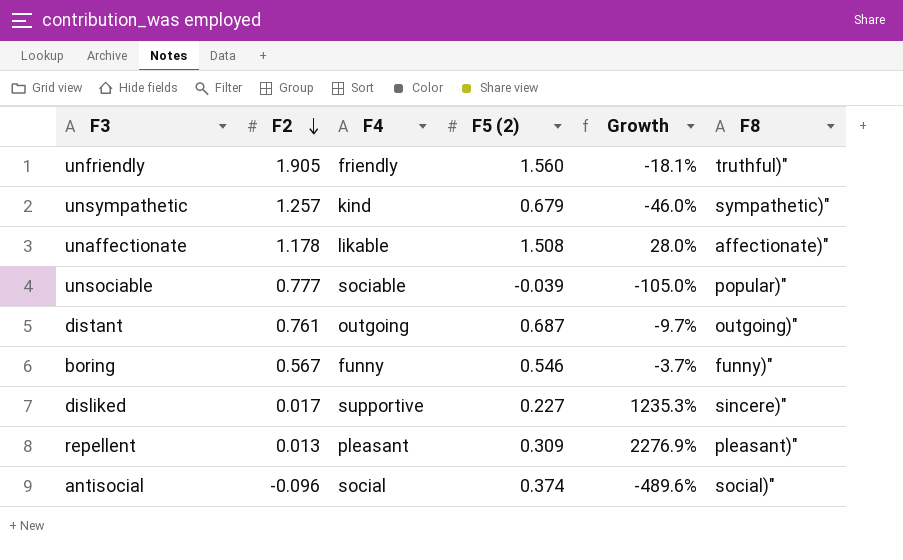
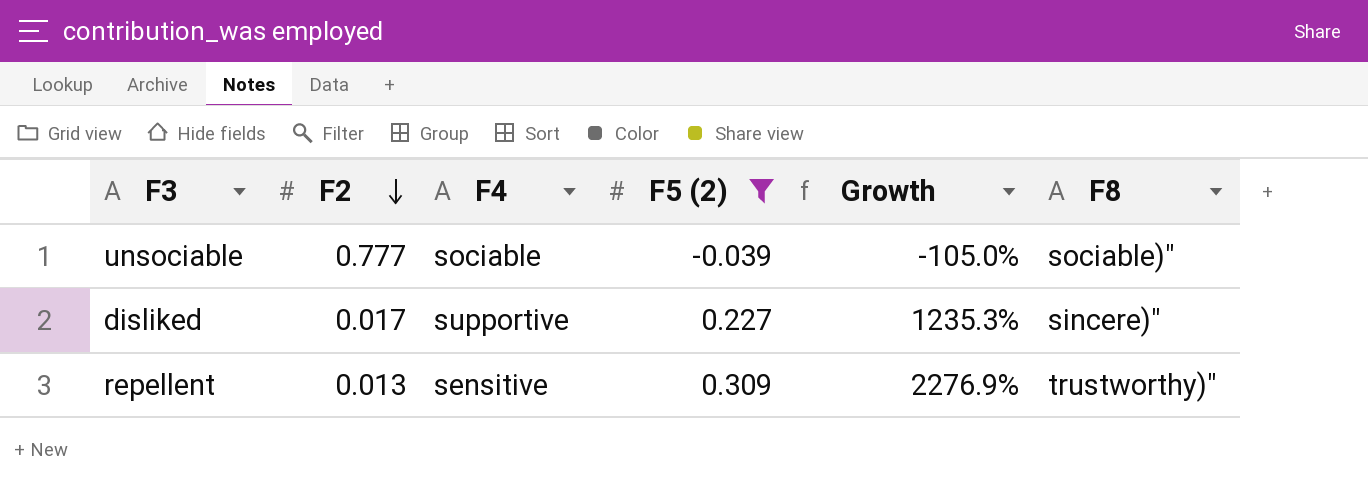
filter: none -> F5 (2) <= 0.309
unsociable | F8: popular)" -> sociable)"
repellent | F4: pleasant -> sensitive
repellent | F8: pleasant)" -> trustworthy)"

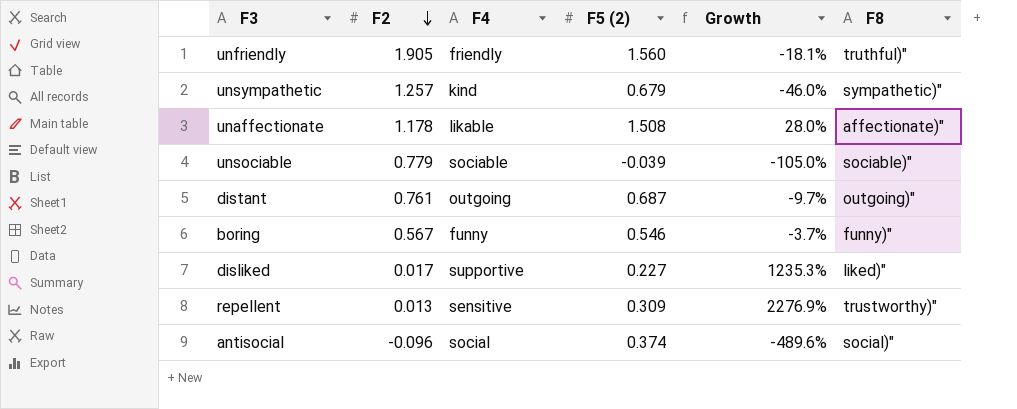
filter: F5 (2) <= 0.309 -> none
unsociable | F2: 0.777 -> 0.779
disliked | F8: sincere)" -> liked)"

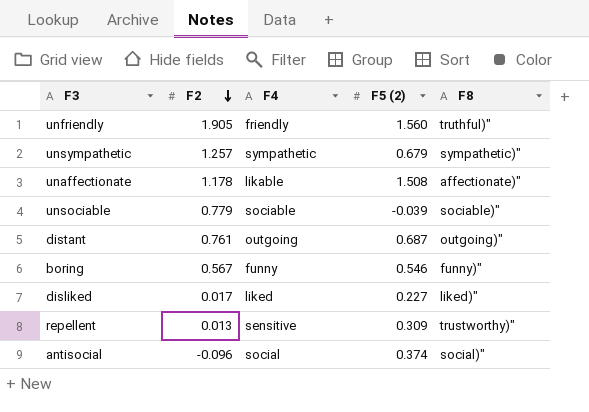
column Growth | formula: ([F5 (2)] - [F2]) / [F2] -> none
unsympathetic | F4: kind -> sympathetic
disliked | F4: supportive -> liked

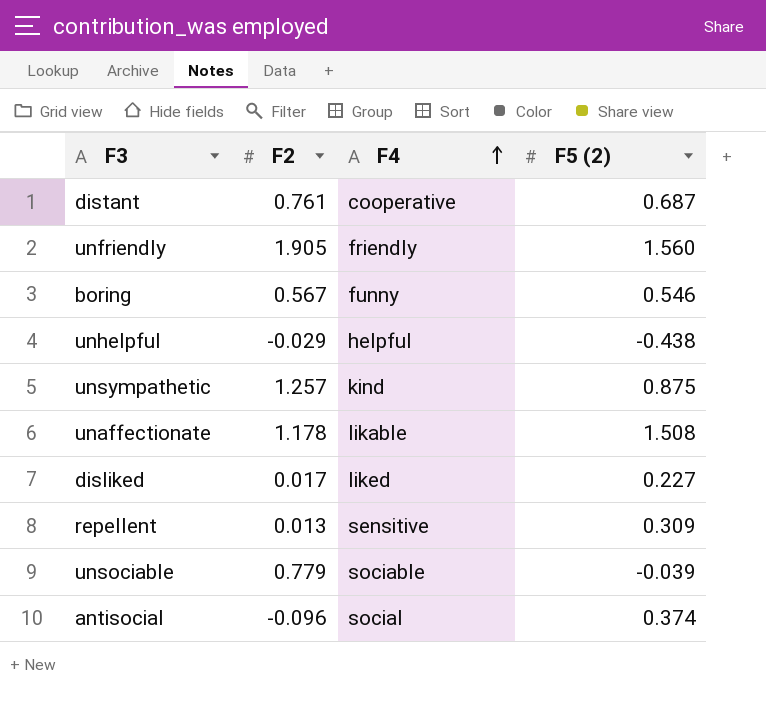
row order: F2 descending -> F4 ascending
column F8 | position: 5 -> none
distant | F4: outgoing -> cooperative
row unhelpful: none -> -0.029 | helpful | -0.438
unsympathetic | F4: sympathetic -> kind
unsympathetic | F5 (2): 0.679 -> 0.875

